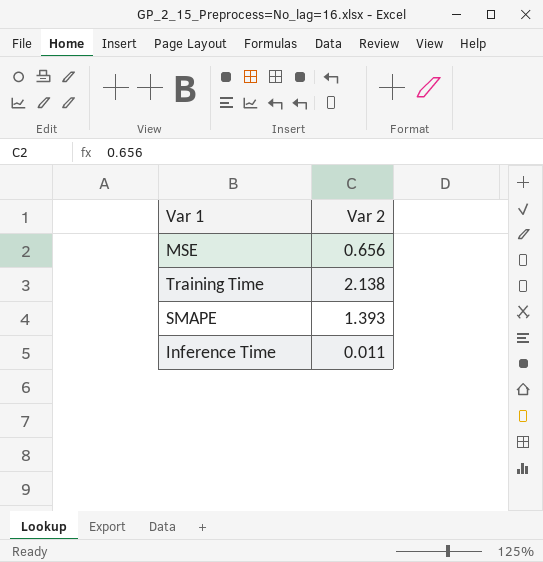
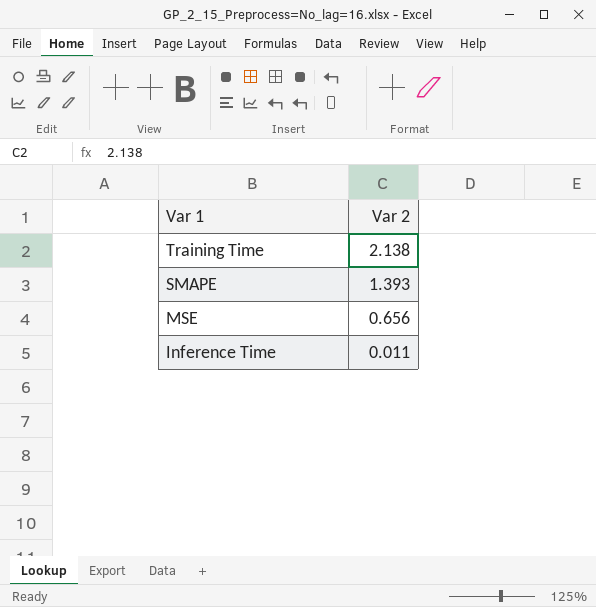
row order: none -> Var 1 descending

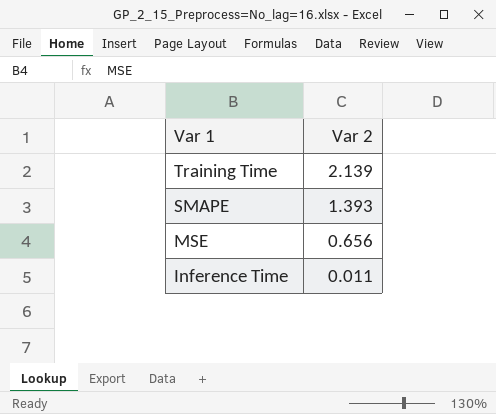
Training Time | Var 2: 2.138 -> 2.139

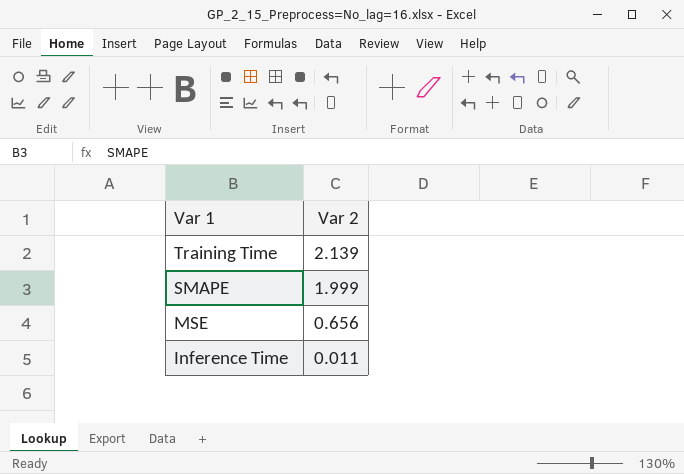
SMAPE | Var 2: 1.393 -> 1.999

